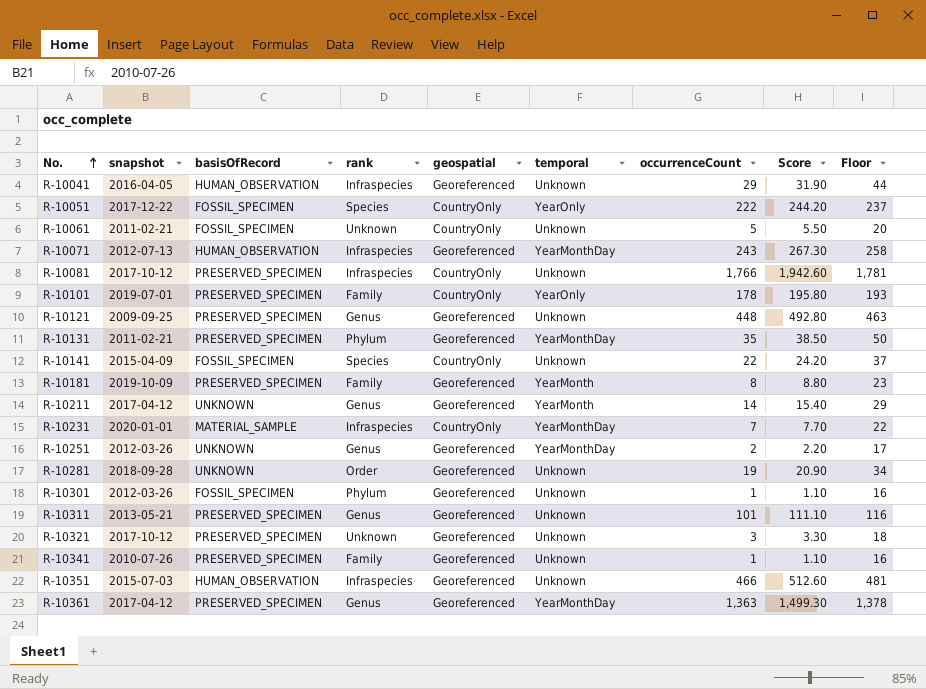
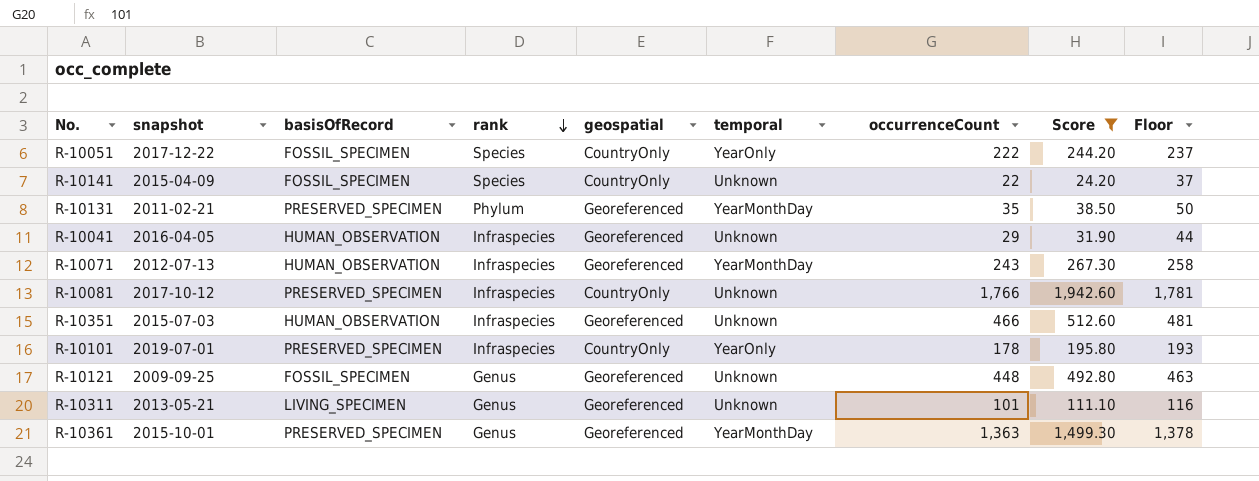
filter: none -> Score >= 24.20
row order: No. ascending -> rank descending
R-10101 | rank: Family -> Infraspecies
R-10121 | basisOfRecord: PRESERVED_SPECIMEN -> FOSSIL_SPECIMEN
R-10311 | basisOfRecord: PRESERVED_SPECIMEN -> LIVING_SPECIMEN
R-10361 | snapshot: 2017-04-12 -> 2015-10-01

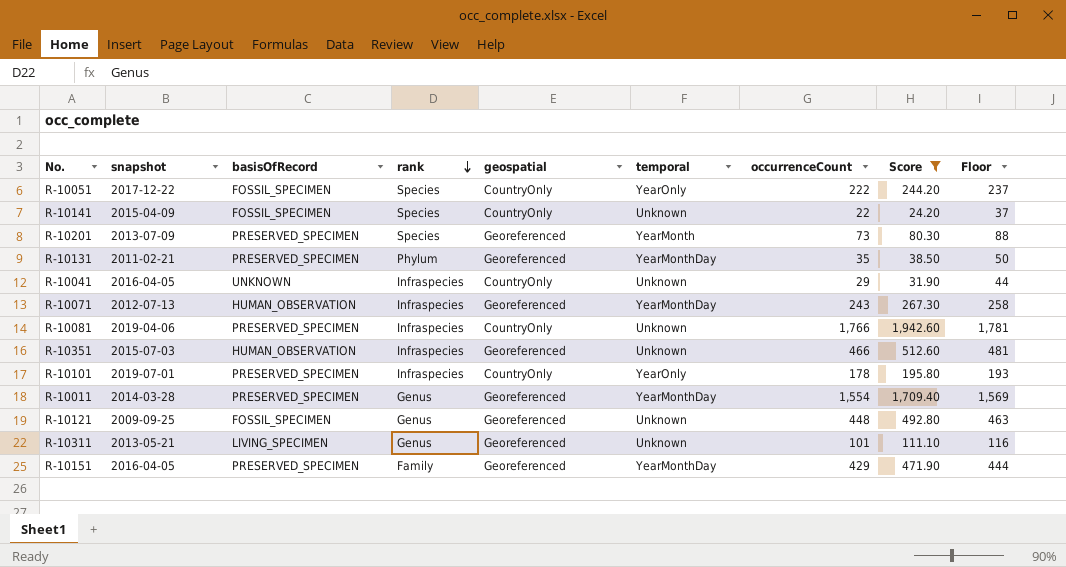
row R-10361: 2015-10-01 | PRESERVED_SPECIMEN | Genus | Georeferenced | YearMonthDay | 1,363 | 1,499.30 | 1,378 -> none
row R-10201: none -> 2013-07-09 | PRESERVED_SPECIMEN | Species | Georeferenced | YearMonth | 73 | 80.30 | 88
R-10041 | basisOfRecord: HUMAN_OBSERVATION -> UNKNOWN
R-10041 | geospatial: Georeferenced -> CountryOnly
R-10081 | snapshot: 2017-10-12 -> 2019-04-06
row R-10011: none -> 2014-03-28 | PRESERVED_SPECIMEN | Genus | Georeferenced | YearMonthDay | 1,554 | 1,709.40 | 1,569
row R-10151: none -> 2016-04-05 | PRESERVED_SPECIMEN | Family | Georeferenced | YearMonthDay | 429 | 471.90 | 444

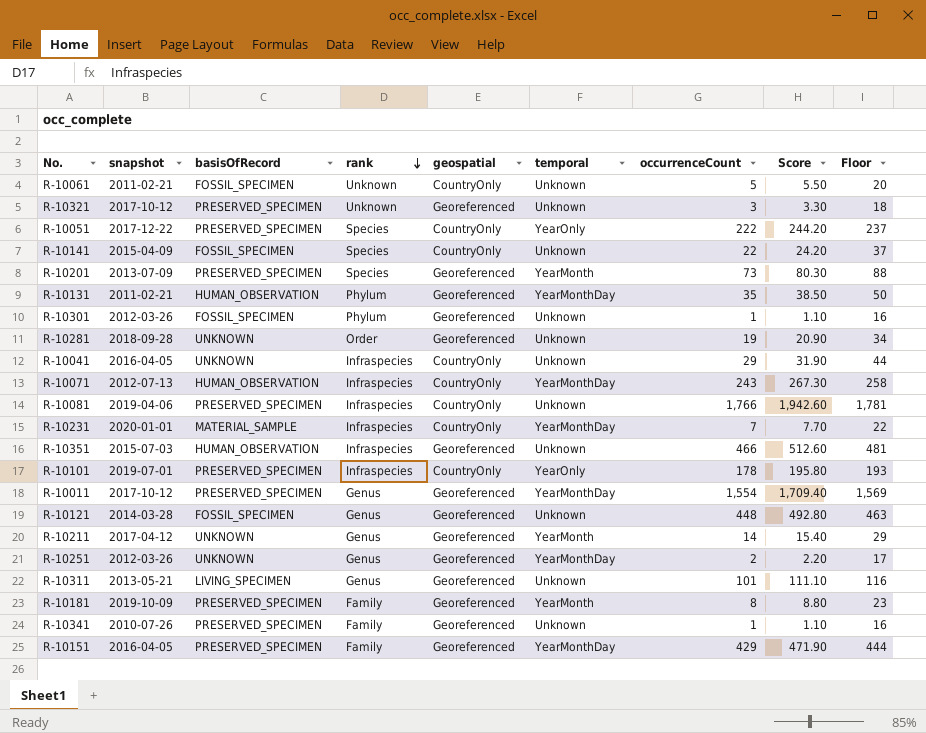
filter: Score >= 24.20 -> none
R-10051 | basisOfRecord: FOSSIL_SPECIMEN -> PRESERVED_SPECIMEN
R-10131 | basisOfRecord: PRESERVED_SPECIMEN -> HUMAN_OBSERVATION
R-10071 | geospatial: Georeferenced -> CountryOnly
R-10011 | snapshot: 2014-03-28 -> 2017-10-12
R-10121 | snapshot: 2009-09-25 -> 2014-03-28

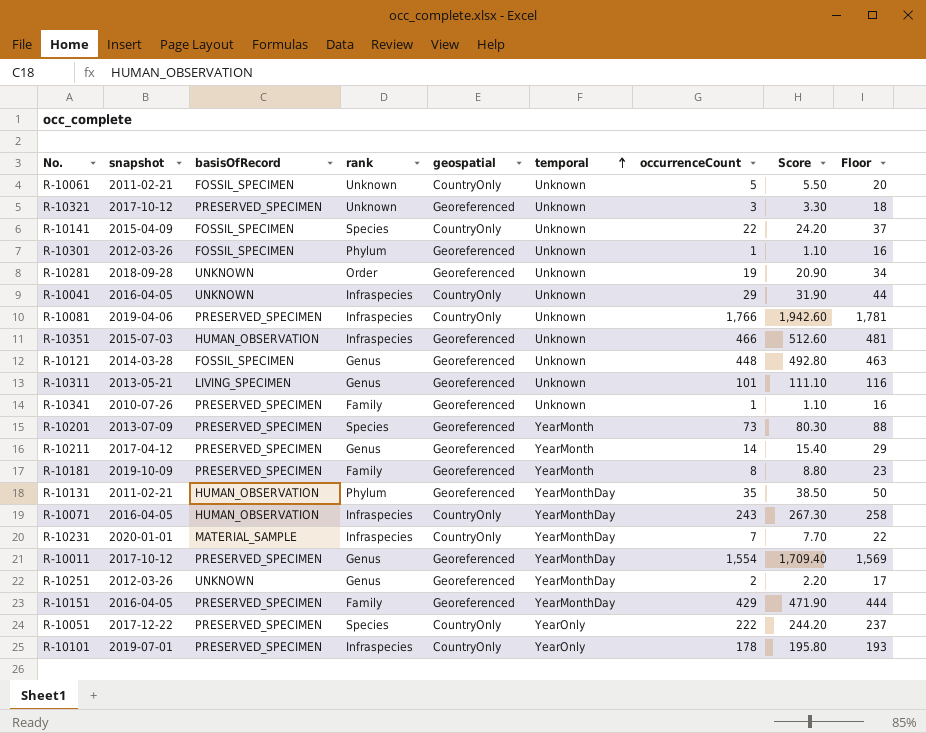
row order: rank descending -> temporal ascending
R-10211 | basisOfRecord: UNKNOWN -> PRESERVED_SPECIMEN
R-10071 | snapshot: 2012-07-13 -> 2016-04-05

